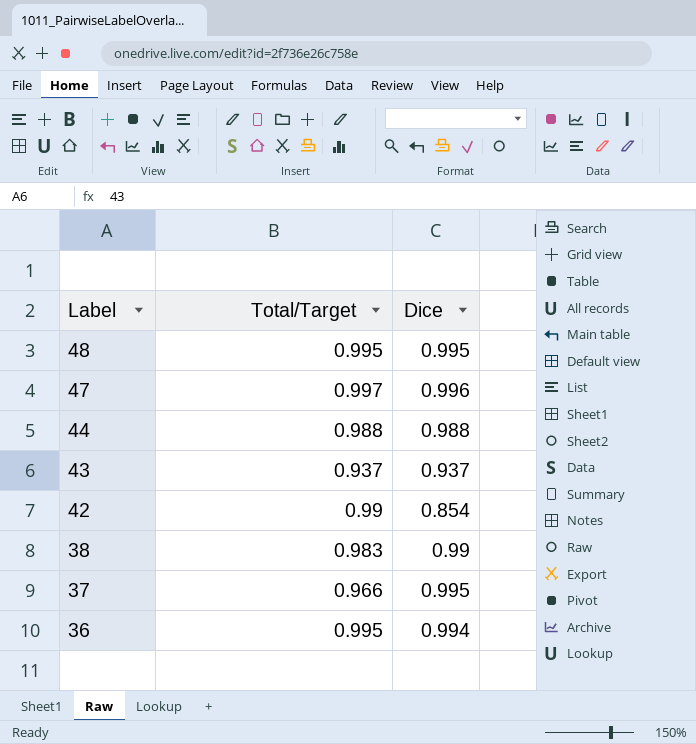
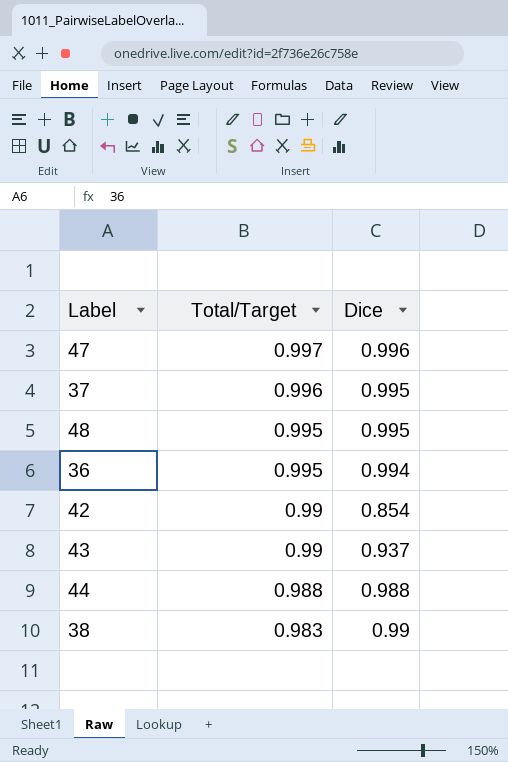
row order: Label descending -> Total/Target descending
37 | Total/Target: 0.966 -> 0.996
43 | Total/Target: 0.937 -> 0.99

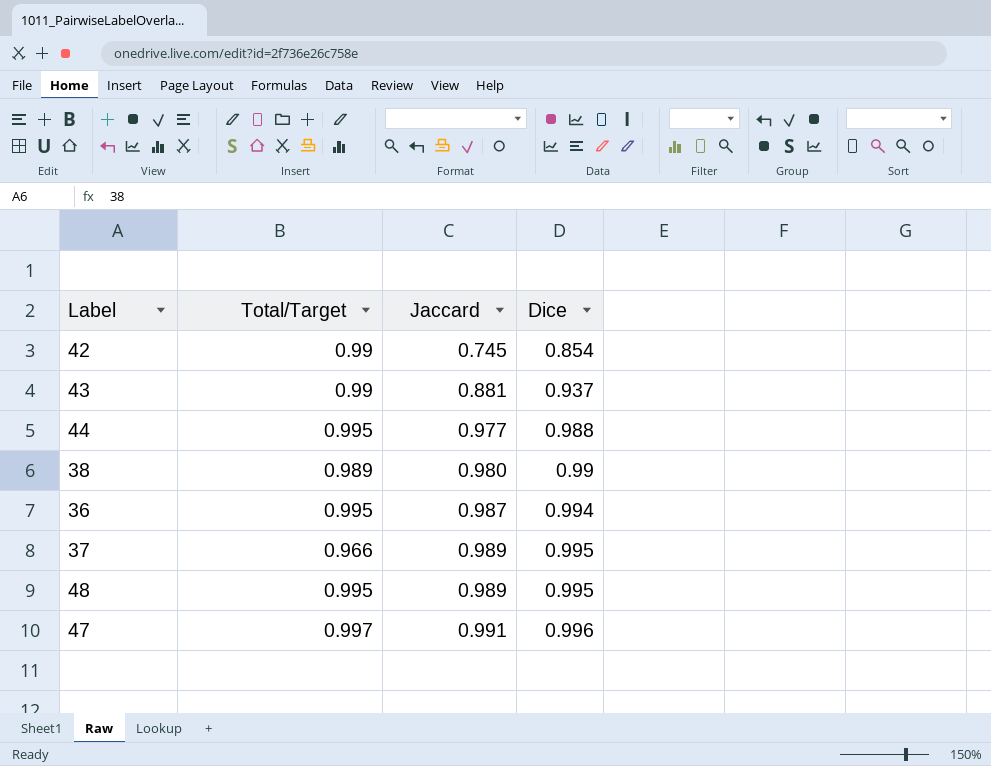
row order: Total/Target descending -> Jaccard ascending
column Jaccard | position: none -> 3
44 | Total/Target: 0.988 -> 0.995
38 | Total/Target: 0.983 -> 0.989
37 | Total/Target: 0.996 -> 0.966

